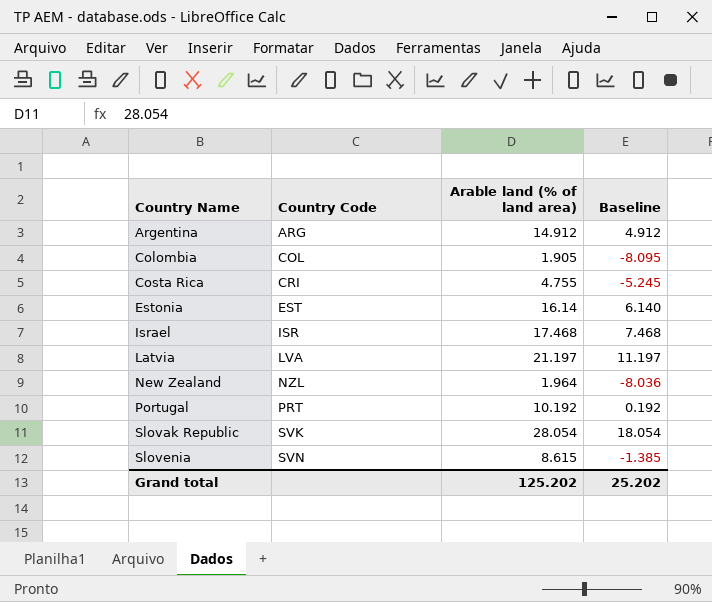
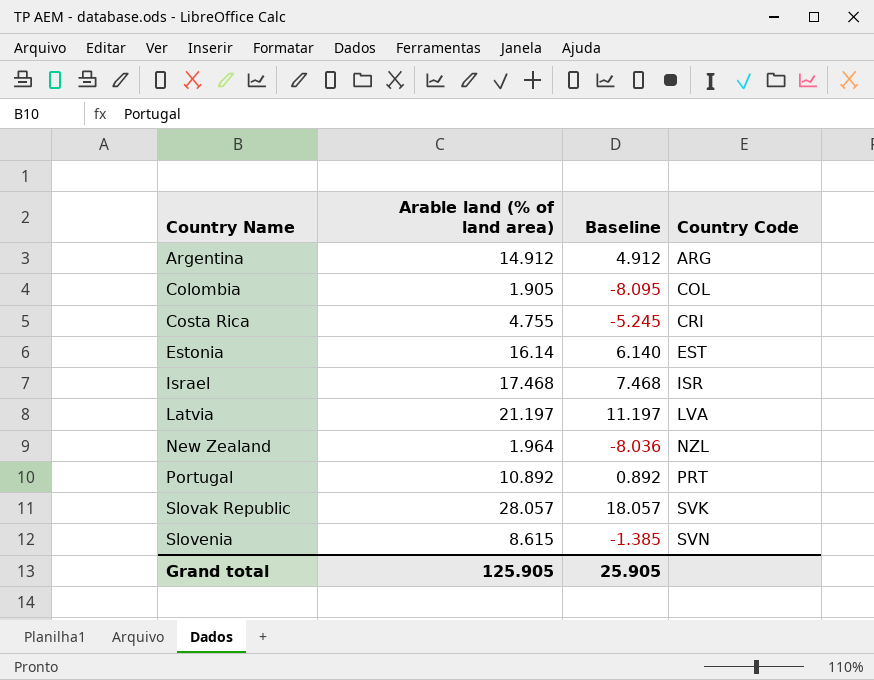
column Country Code | position: 2 -> 4
Portugal | Arable land (% of land area): 10.192 -> 10.892
Portugal | Baseline: 0.192 -> 0.892
Slovak Republic | Arable land (% of land area): 28.054 -> 28.057
Slovak Republic | Baseline: 18.054 -> 18.057
Grand total | Arable land (% of land area): 125.202 -> 125.905
Grand total | Baseline: 25.202 -> 25.905

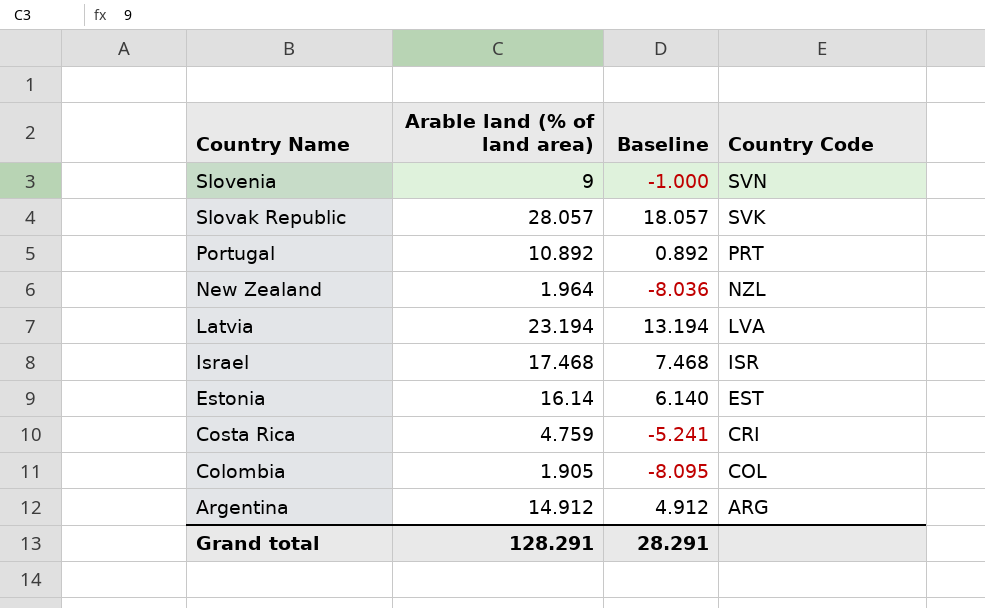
row order: Country Name ascending -> Country Name descending
Slovenia | Arable land (% of land area): 8.615 -> 9
Slovenia | Baseline: -1.385 -> -1.000
Latvia | Arable land (% of land area): 21.197 -> 23.194
Latvia | Baseline: 11.197 -> 13.194
Costa Rica | Arable land (% of land area): 4.755 -> 4.759
Costa Rica | Baseline: -5.245 -> -5.241
Grand total | Arable land (% of land area): 125.905 -> 128.291
Grand total | Baseline: 25.905 -> 28.291

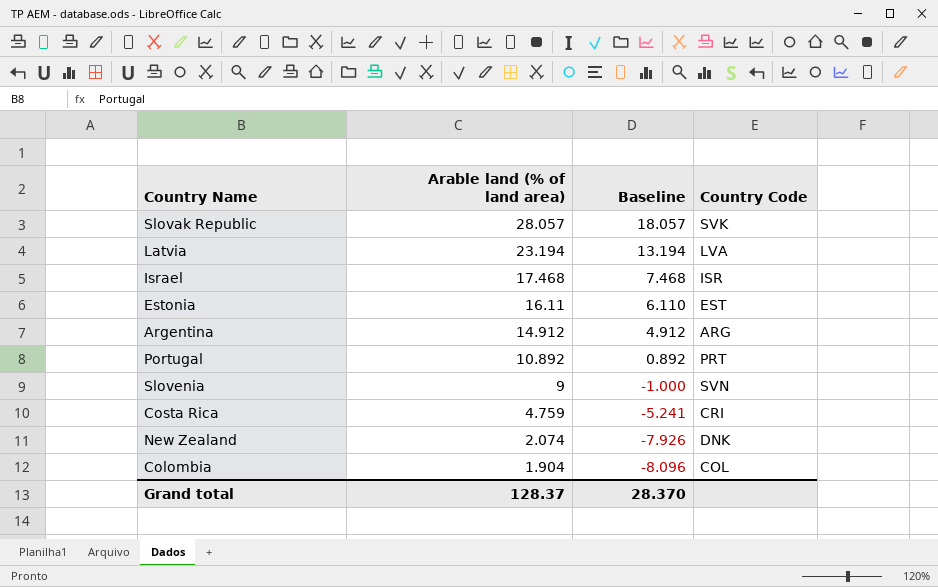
row order: Country Name descending -> Arable land (% of land area) descending
Estonia | Arable land (% of land area): 16.14 -> 16.11
Estonia | Baseline: 6.140 -> 6.110
New Zealand | Arable land (% of land area): 1.964 -> 2.074
New Zealand | Baseline: -8.036 -> -7.926
New Zealand | Country Code: NZL -> DNK
Colombia | Arable land (% of land area): 1.905 -> 1.904
Colombia | Baseline: -8.095 -> -8.096
Grand total | Arable land (% of land area): 128.291 -> 128.37
Grand total | Baseline: 28.291 -> 28.370

